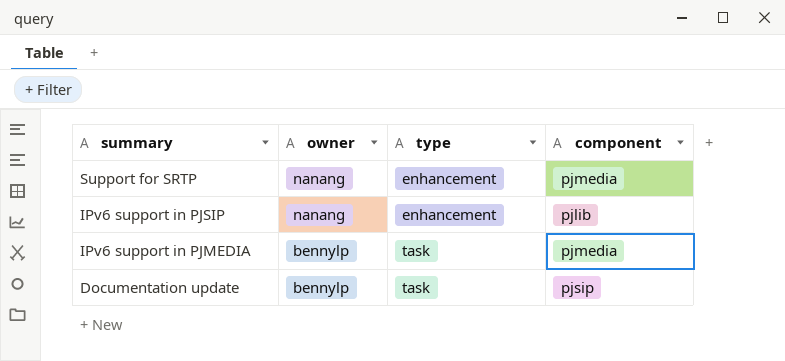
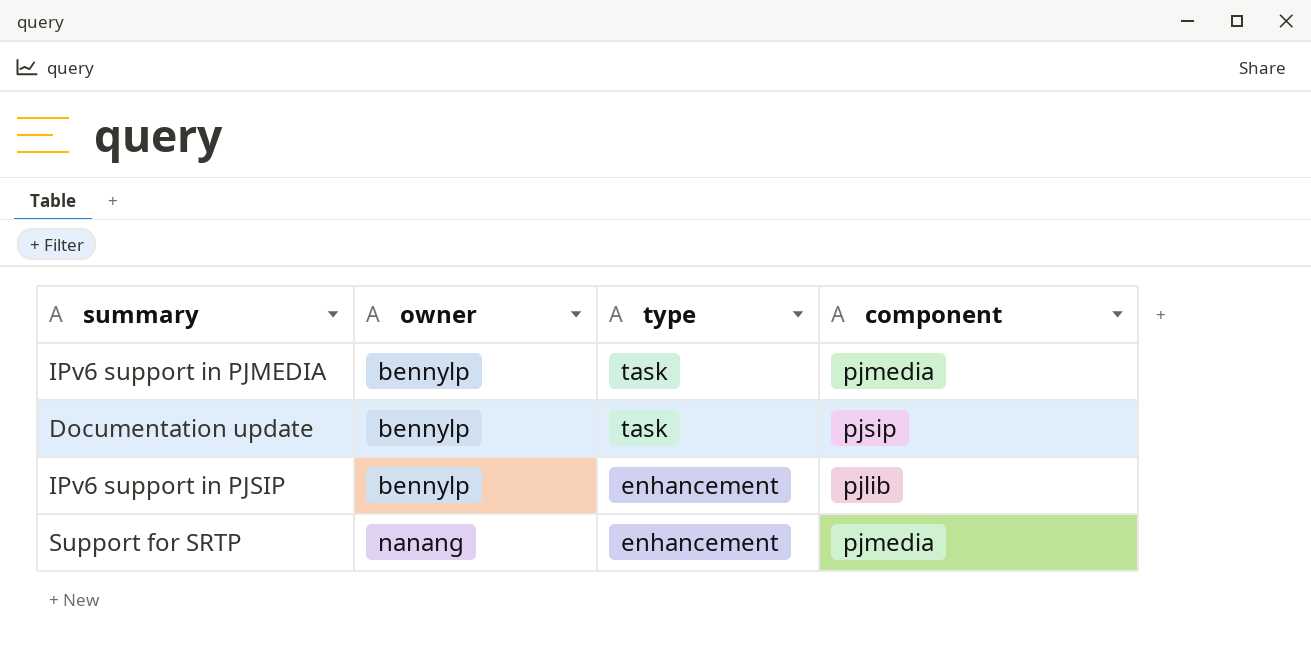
row order: summary descending -> owner ascending
IPv6 support in PJSIP | owner: nanang -> bennylp

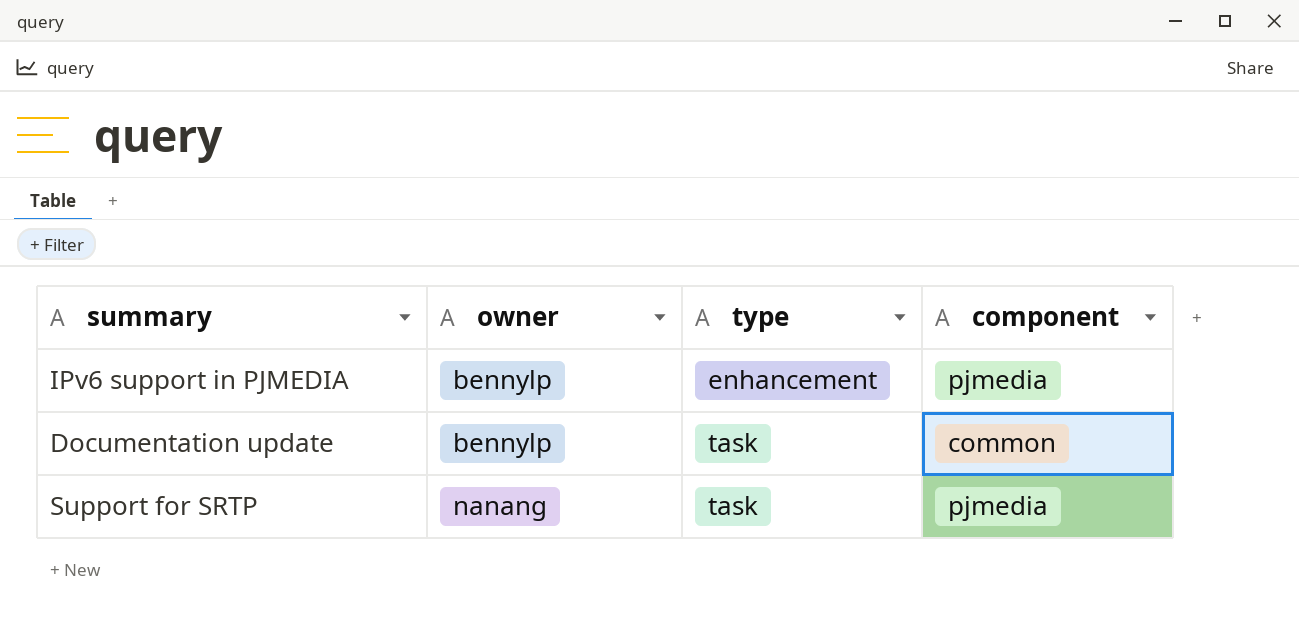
row IPv6 support in PJSIP: bennylp | enhancement | pjlib -> none
IPv6 support in PJMEDIA | type: task -> enhancement
Documentation update | component: pjsip -> common
Support for SRTP | type: enhancement -> task

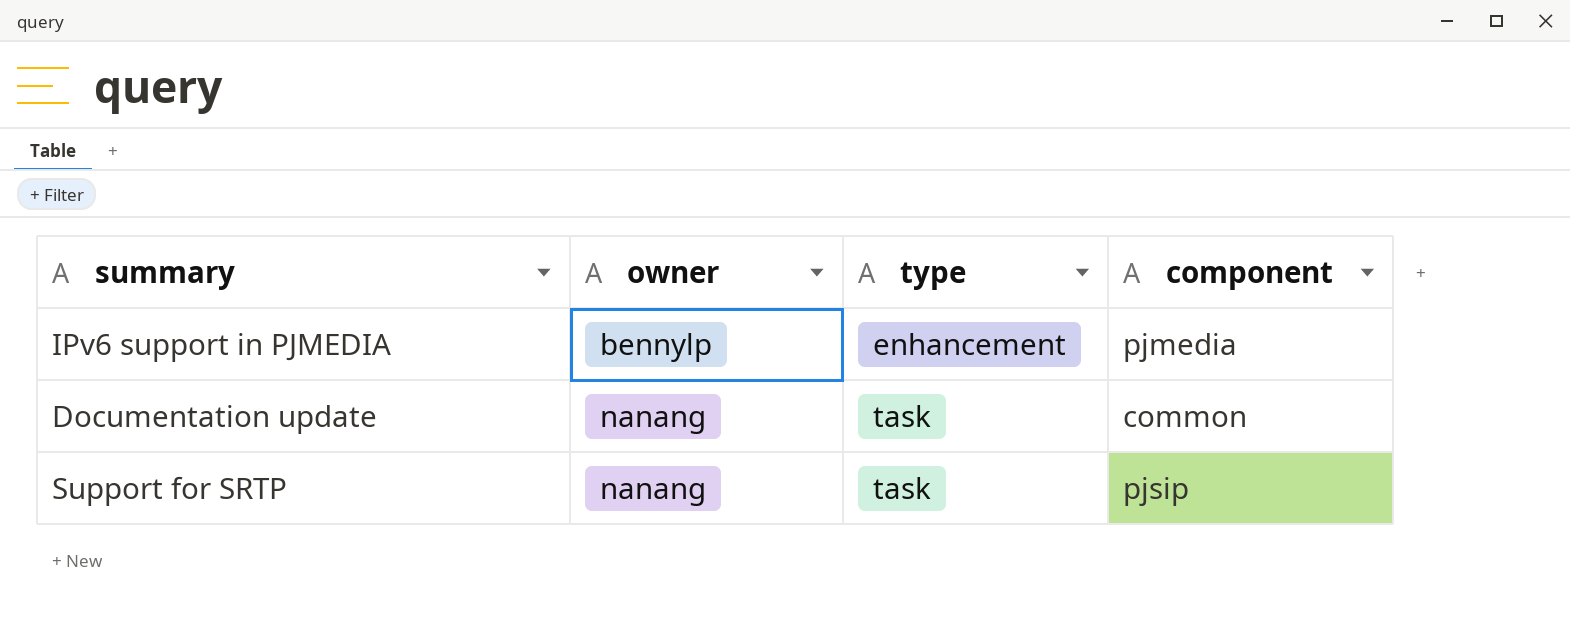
Documentation update | owner: bennylp -> nanang
Support for SRTP | component: pjmedia -> pjsip

